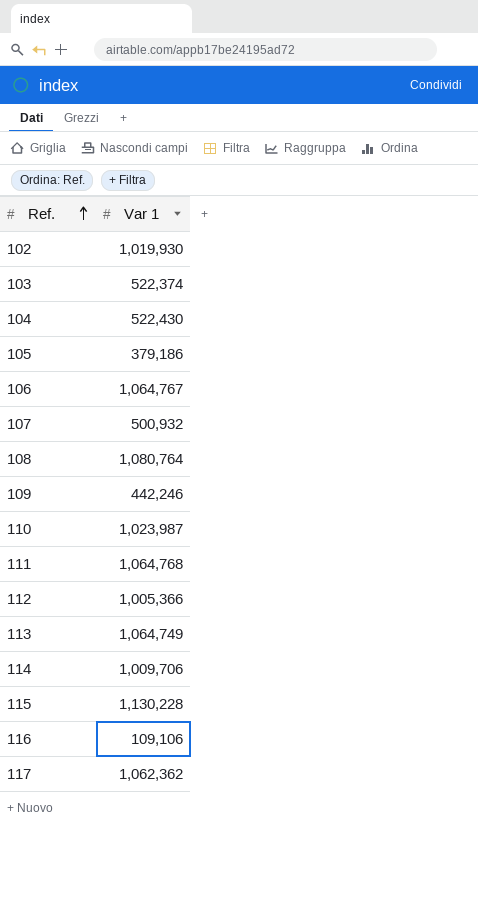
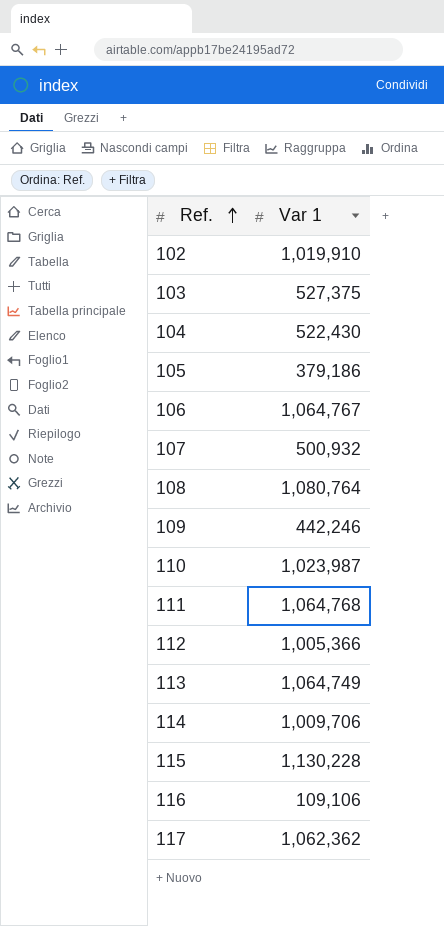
102 | Var 1: 1,019,930 -> 1,019,910
103 | Var 1: 522,374 -> 527,375

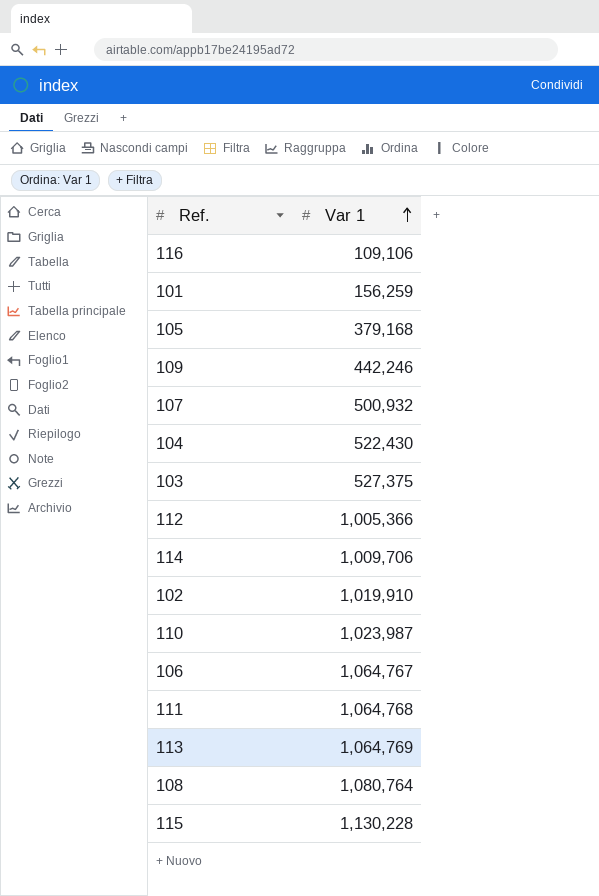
row order: Ref. ascending -> Var 1 ascending
row 117: 1,062,362 -> none
row 101: none -> 156,259
105 | Var 1: 379,186 -> 379,168
113 | Var 1: 1,064,749 -> 1,064,769

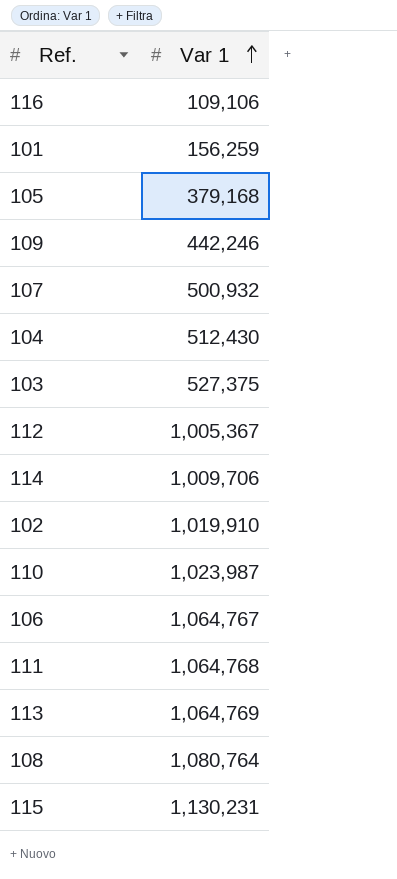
104 | Var 1: 522,430 -> 512,430
112 | Var 1: 1,005,366 -> 1,005,367
115 | Var 1: 1,130,228 -> 1,130,231

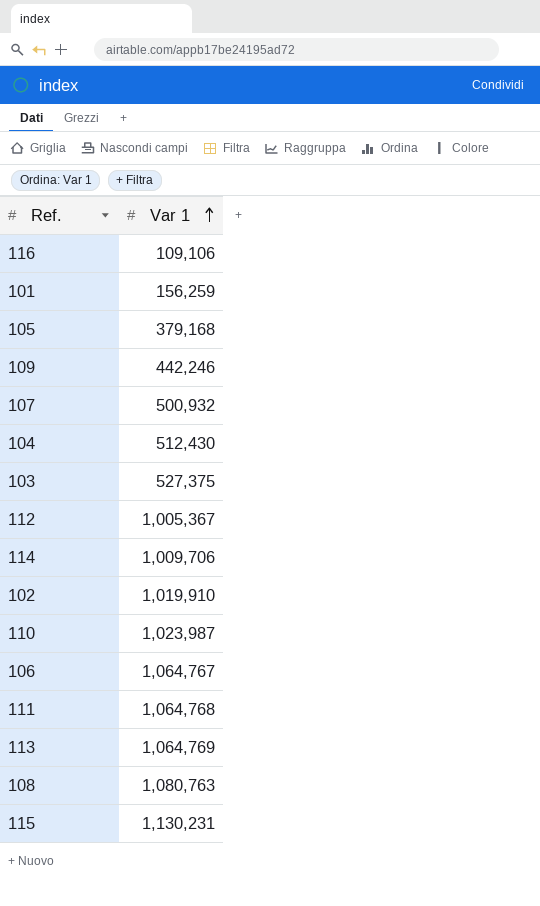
108 | Var 1: 1,080,764 -> 1,080,763

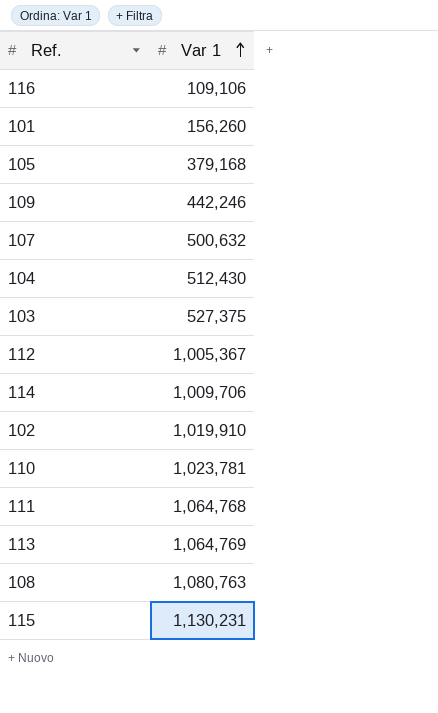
row 106: 1,064,767 -> none
101 | Var 1: 156,259 -> 156,260
107 | Var 1: 500,932 -> 500,632
110 | Var 1: 1,023,987 -> 1,023,781

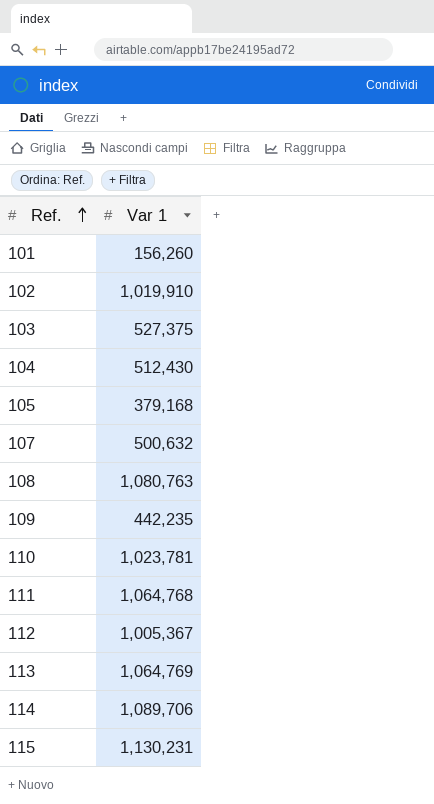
row order: Var 1 ascending -> Ref. ascending
row 116: 109,106 -> none
109 | Var 1: 442,246 -> 442,235
114 | Var 1: 1,009,706 -> 1,089,706

